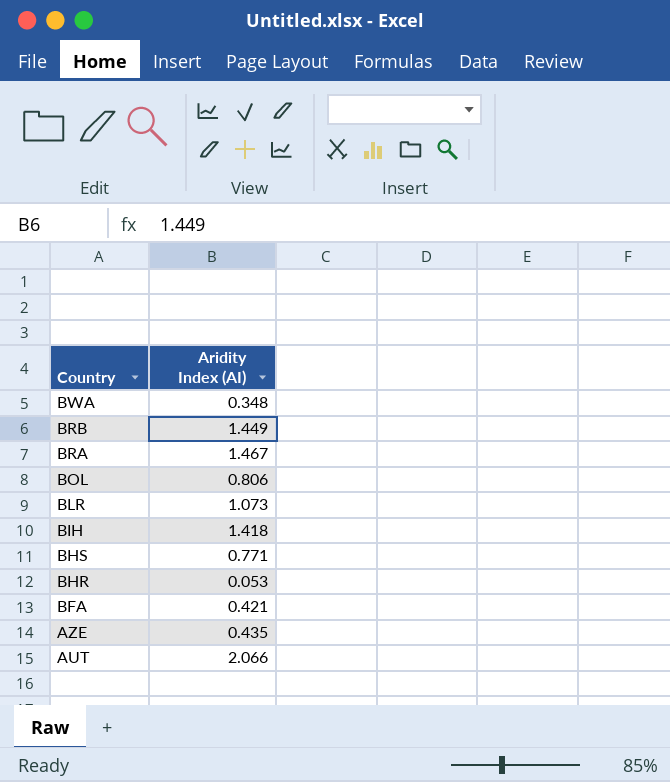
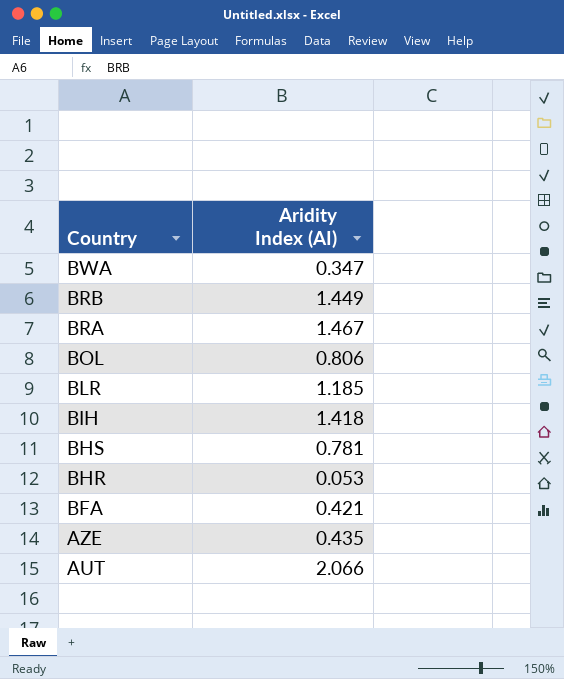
BWA | Aridity Index (AI): 0.348 -> 0.347
BLR | Aridity Index (AI): 1.073 -> 1.185
BHS | Aridity Index (AI): 0.771 -> 0.781

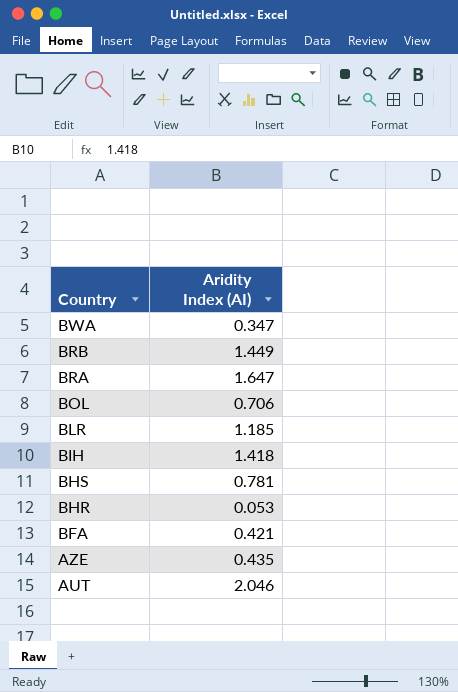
BRA | Aridity Index (AI): 1.467 -> 1.647
BOL | Aridity Index (AI): 0.806 -> 0.706
AUT | Aridity Index (AI): 2.066 -> 2.046

